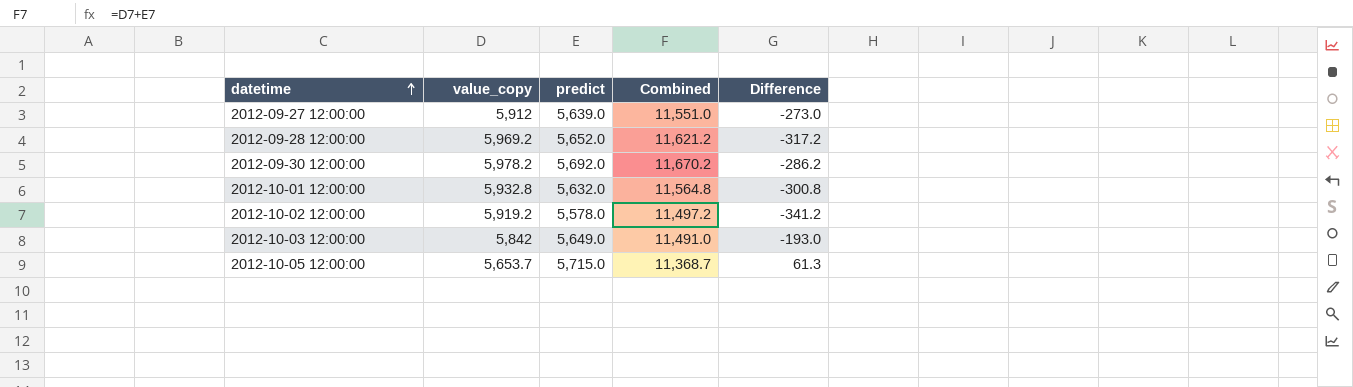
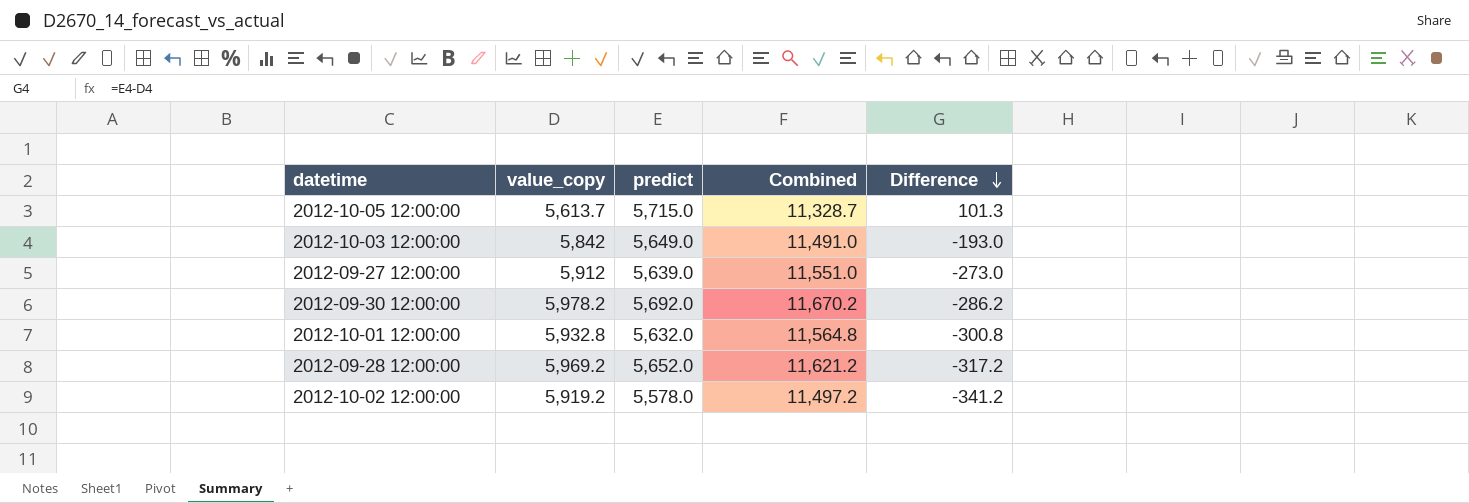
row order: datetime ascending -> Difference descending
2012-10-05 12:00:00 | value_copy: 5,653.7 -> 5,613.7
2012-10-05 12:00:00 | Combined: 11,368.7 -> 11,328.7
2012-10-05 12:00:00 | Difference: 61.3 -> 101.3

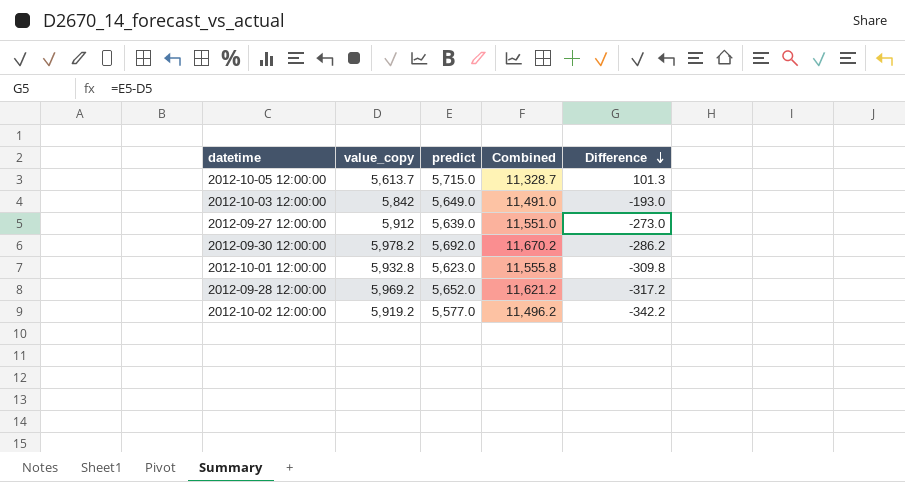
2012-10-01 12:00:00 | predict: 5,632.0 -> 5,623.0
2012-10-01 12:00:00 | Combined: 11,564.8 -> 11,555.8
2012-10-01 12:00:00 | Difference: -300.8 -> -309.8
2012-10-02 12:00:00 | predict: 5,578.0 -> 5,577.0
2012-10-02 12:00:00 | Combined: 11,497.2 -> 11,496.2
2012-10-02 12:00:00 | Difference: -341.2 -> -342.2

